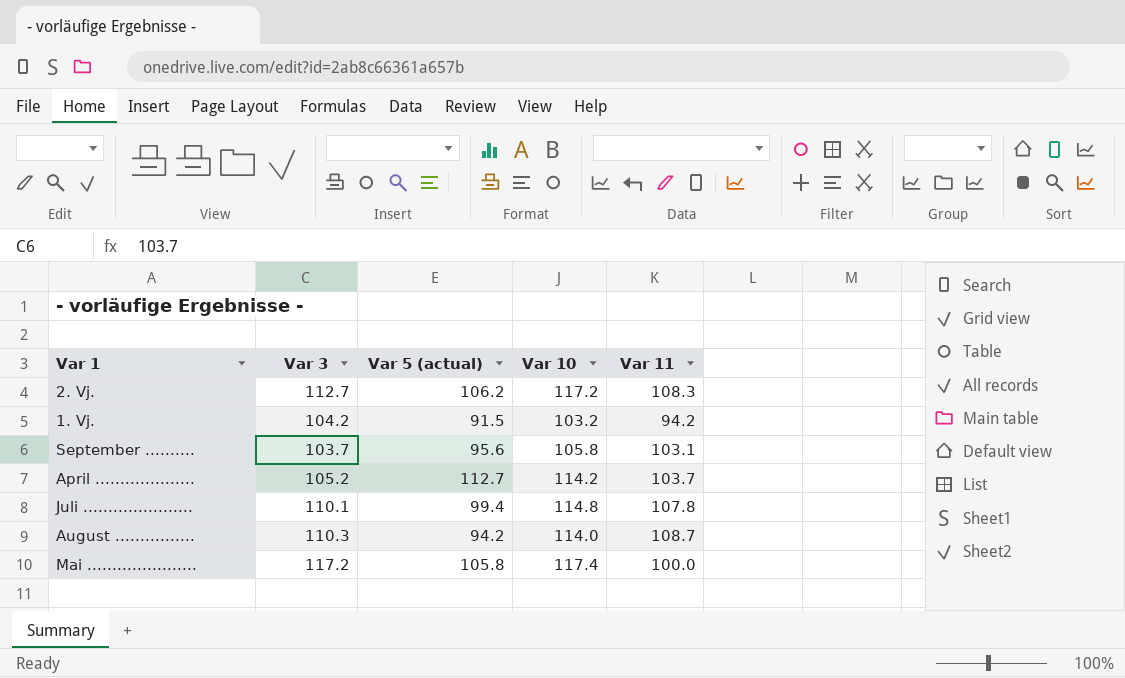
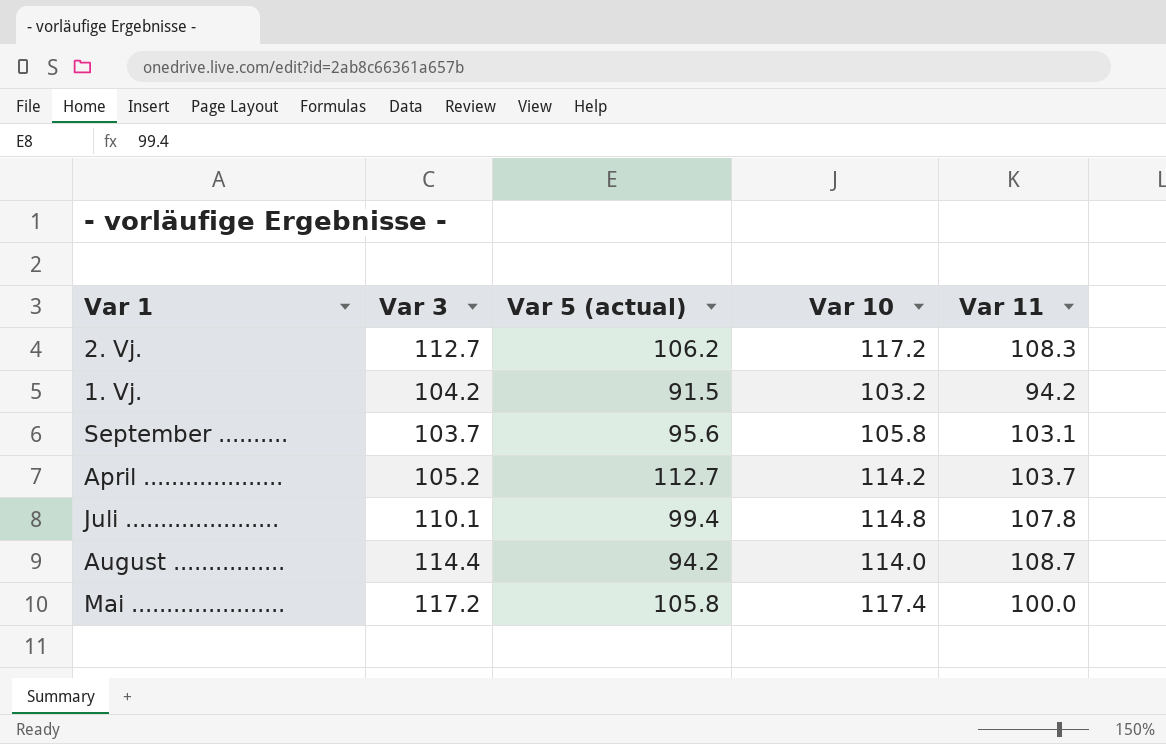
August ................ | Var 3: 110.3 -> 114.4

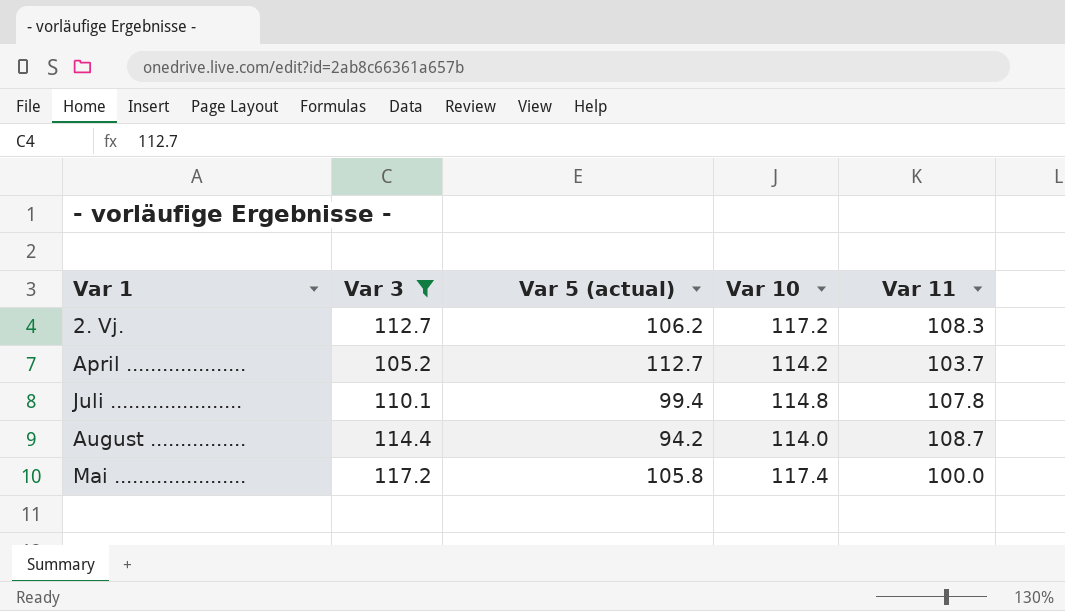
filter: none -> Var 3 >= 105.2

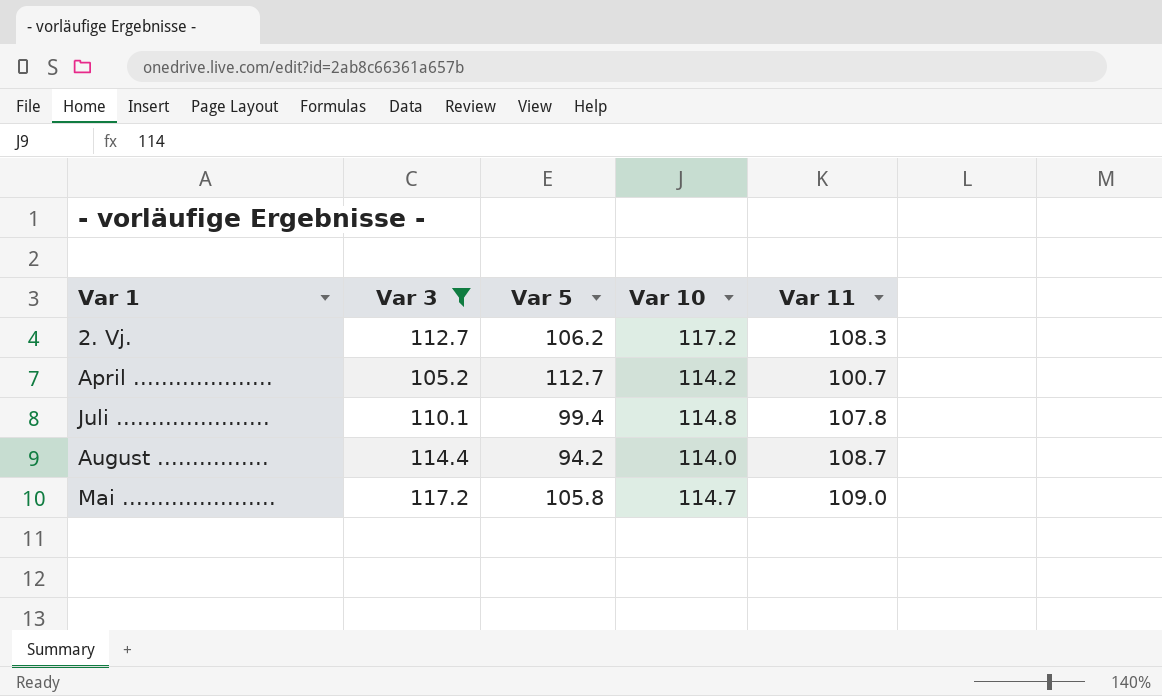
column name: Var 5 (actual) -> Var 5
April .................... | Var 11: 103.7 -> 100.7
Mai ...................... | Var 10: 117.4 -> 114.7
Mai ...................... | Var 11: 100.0 -> 109.0

